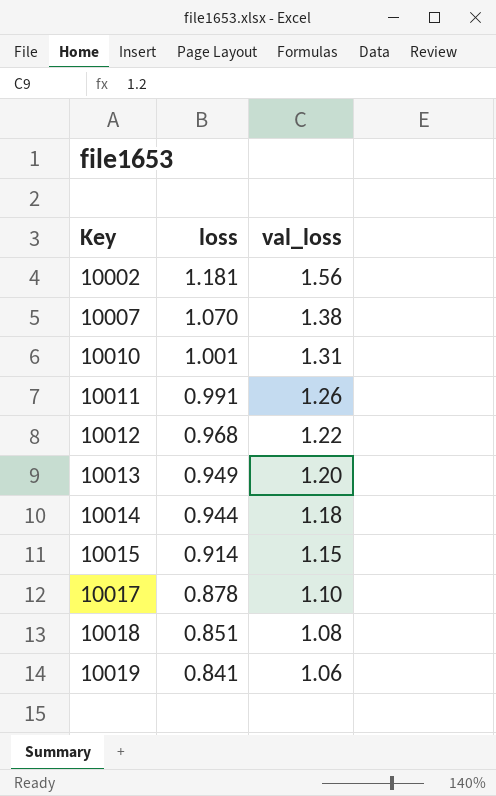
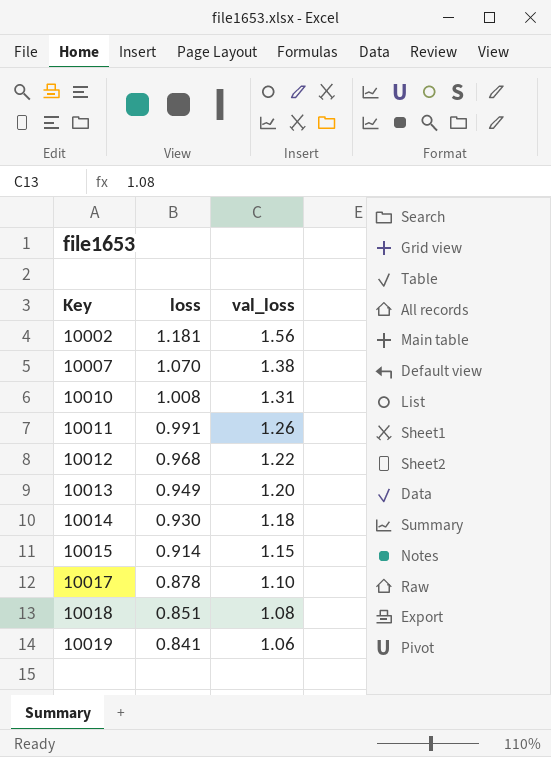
10010 | loss: 1.001 -> 1.008
10014 | loss: 0.944 -> 0.930

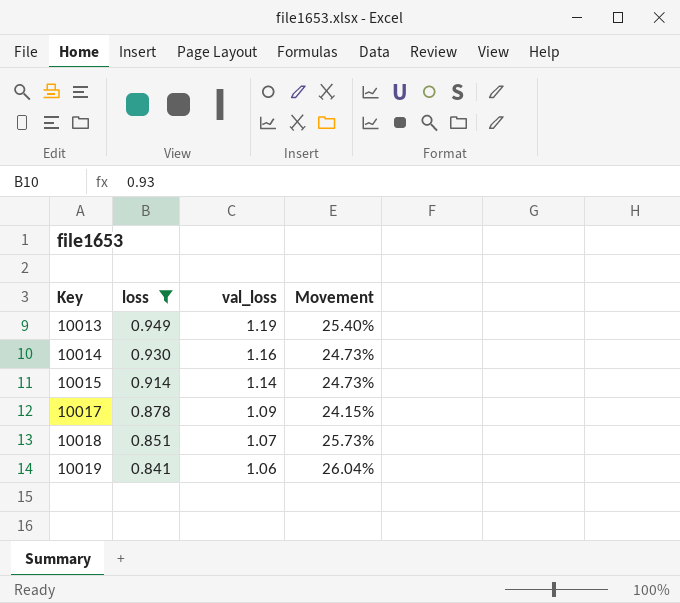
filter: none -> loss <= 0.949
column Movement | formula: none -> ([val_loss] - [loss]) / [loss]
10013 | val_loss: 1.20 -> 1.19
10014 | val_loss: 1.18 -> 1.16
10015 | val_loss: 1.15 -> 1.14
10017 | val_loss: 1.10 -> 1.09
10018 | val_loss: 1.08 -> 1.07

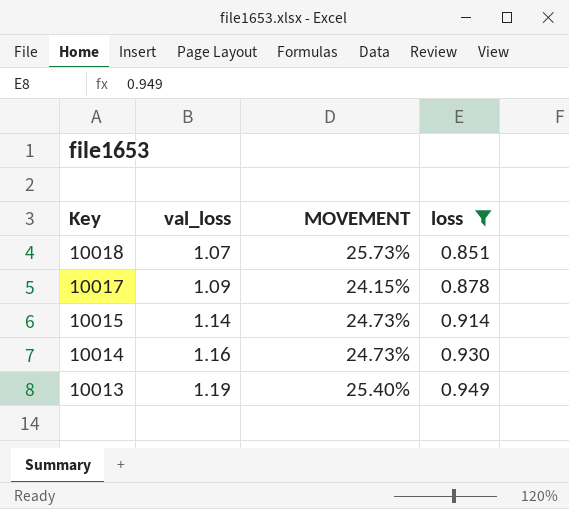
row order: Key ascending -> Key descending
column name: Movement -> MOVEMENT
column loss | position: 2 -> 4
row 10019: 0.841 | 1.06 | 26.04% -> none

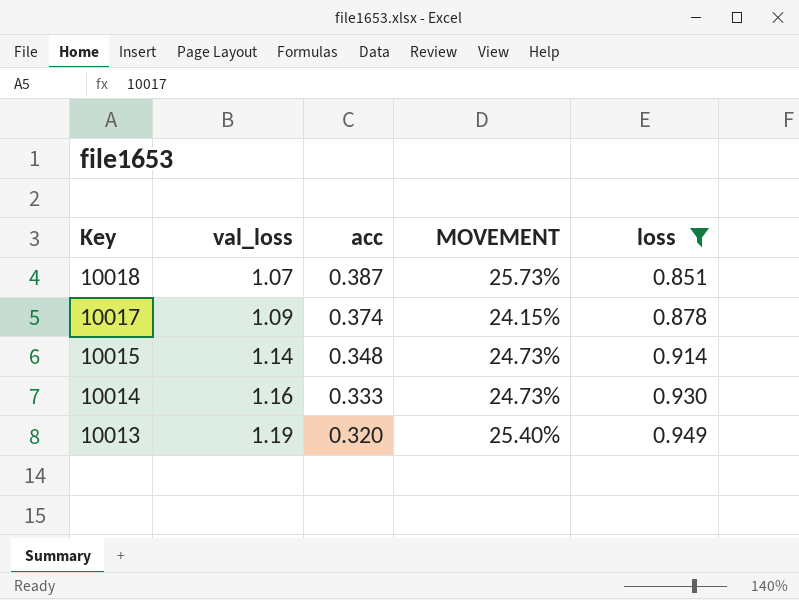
column acc | position: none -> 3

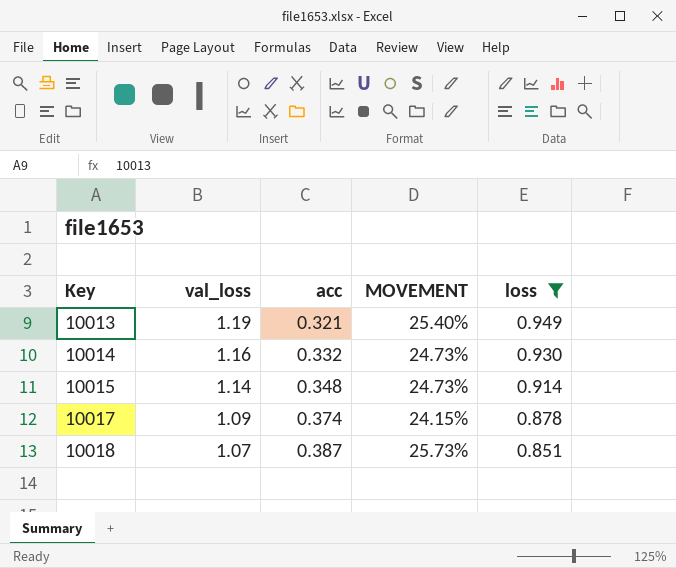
row order: Key descending -> Key ascending
10013 | acc: 0.320 -> 0.321
10014 | acc: 0.333 -> 0.332

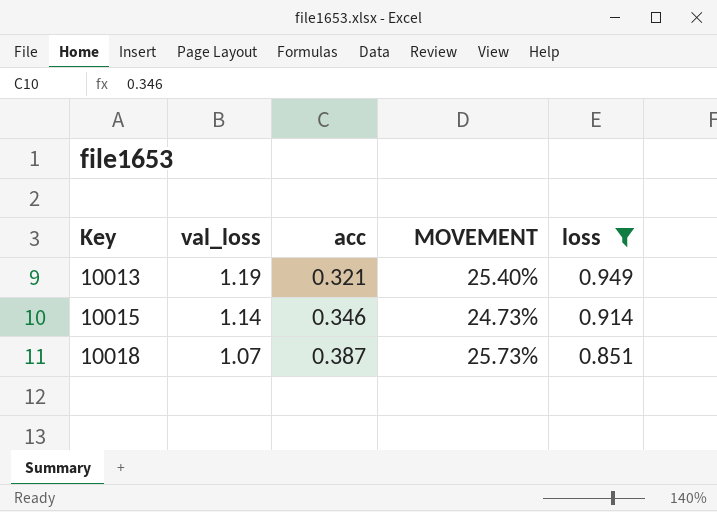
row 10014: 1.16 | 0.332 | 24.73% | 0.930 -> none
row 10017: 1.09 | 0.374 | 24.15% | 0.878 -> none
10015 | acc: 0.348 -> 0.346

